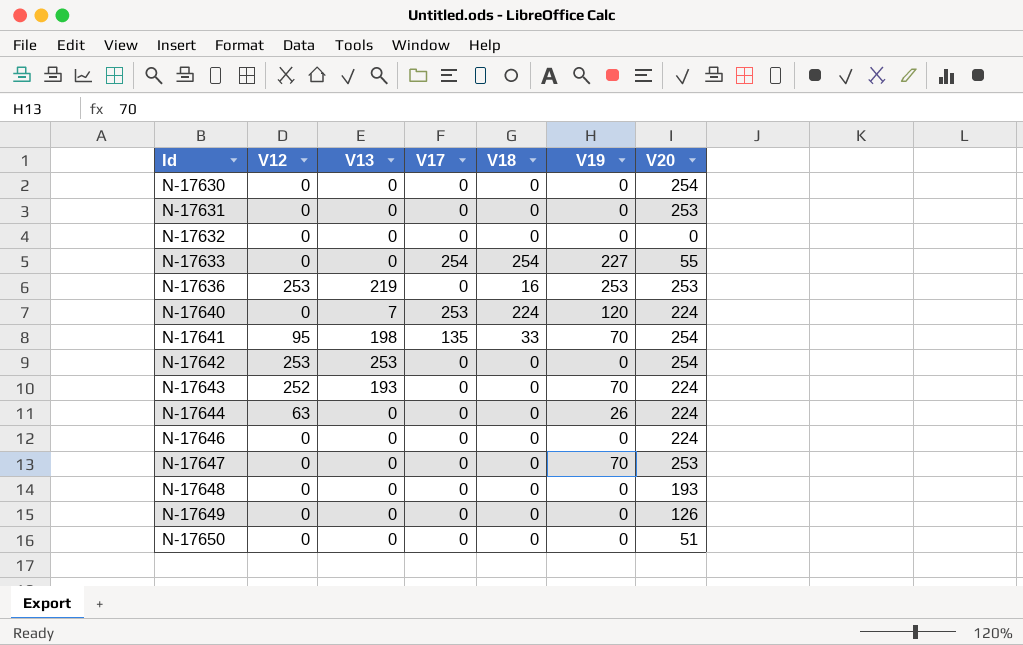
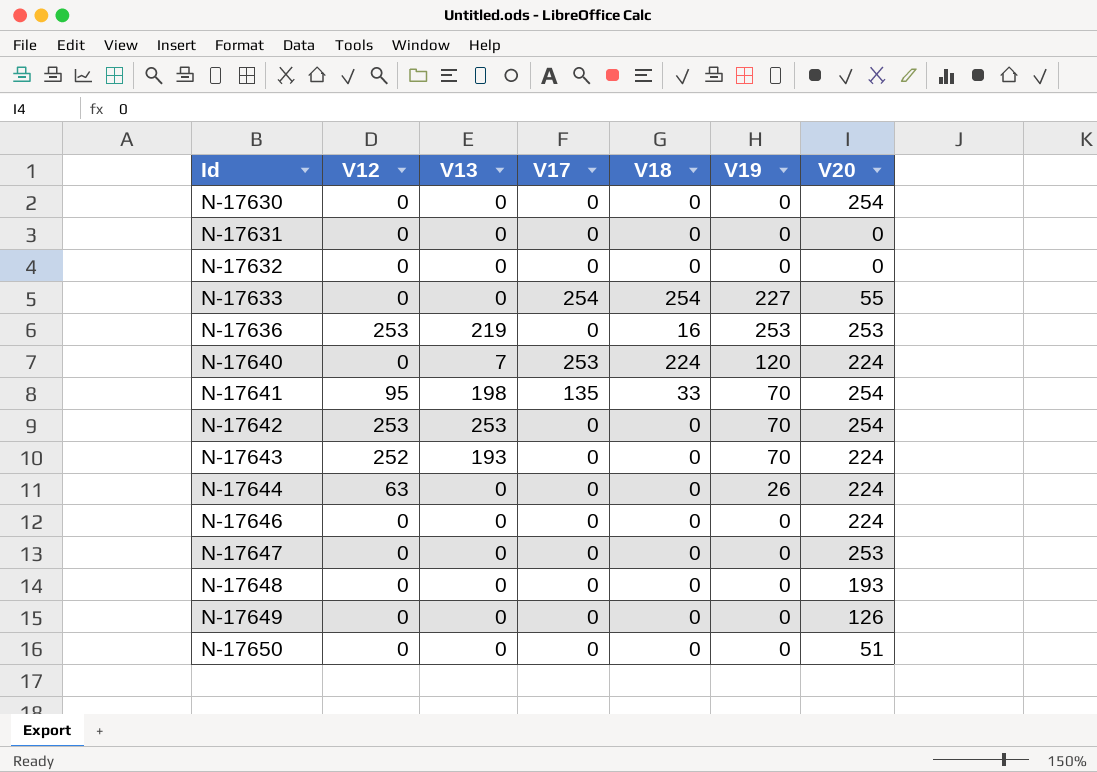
N-17631 | V20: 253 -> 0
N-17642 | V19: 0 -> 70
N-17647 | V19: 70 -> 0

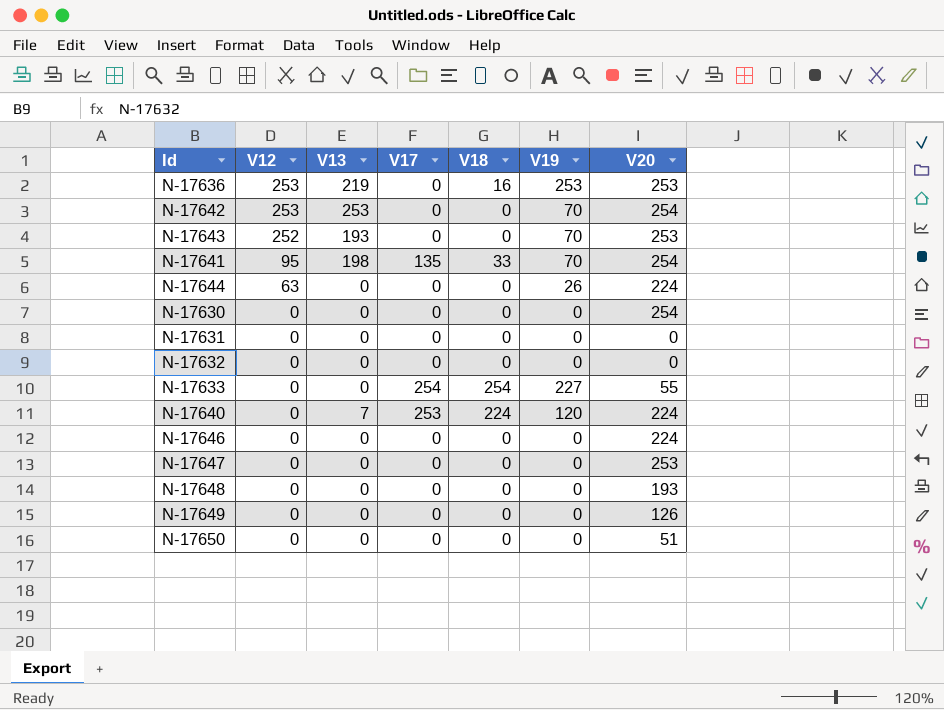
row order: Id ascending -> V12 descending
N-17643 | V20: 224 -> 253

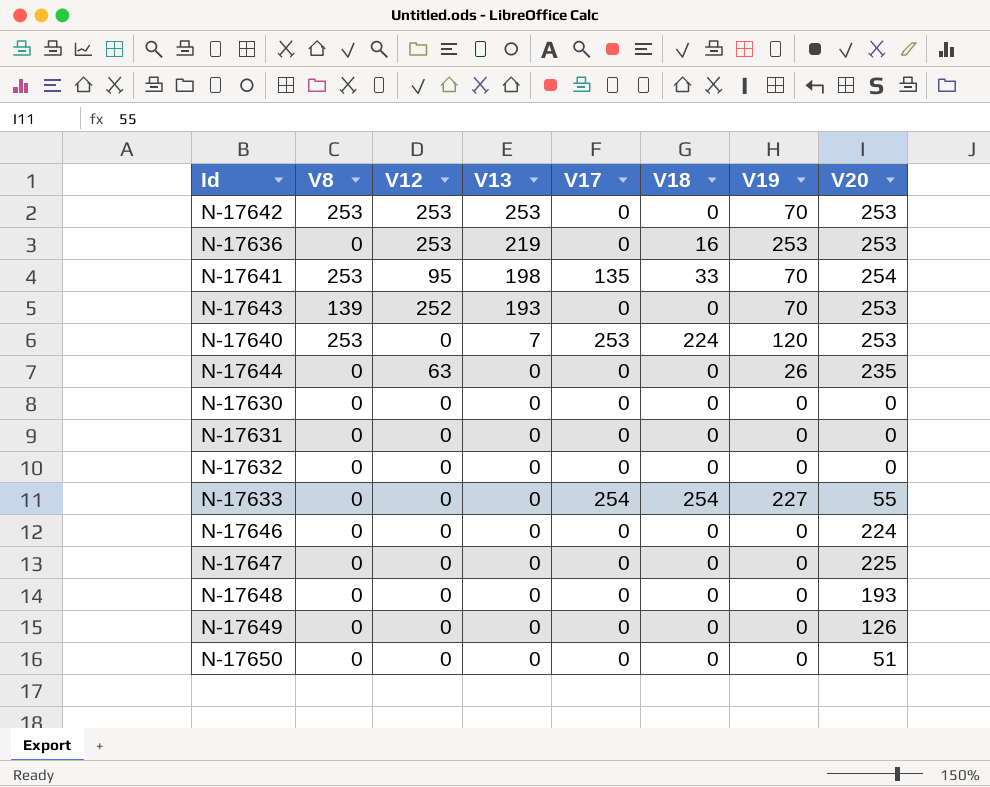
row order: V12 descending -> V13 descending
column V8 | position: none -> 2
N-17642 | V20: 254 -> 253
N-17640 | V20: 224 -> 253
N-17644 | V20: 224 -> 235
N-17630 | V20: 254 -> 0
N-17647 | V20: 253 -> 225

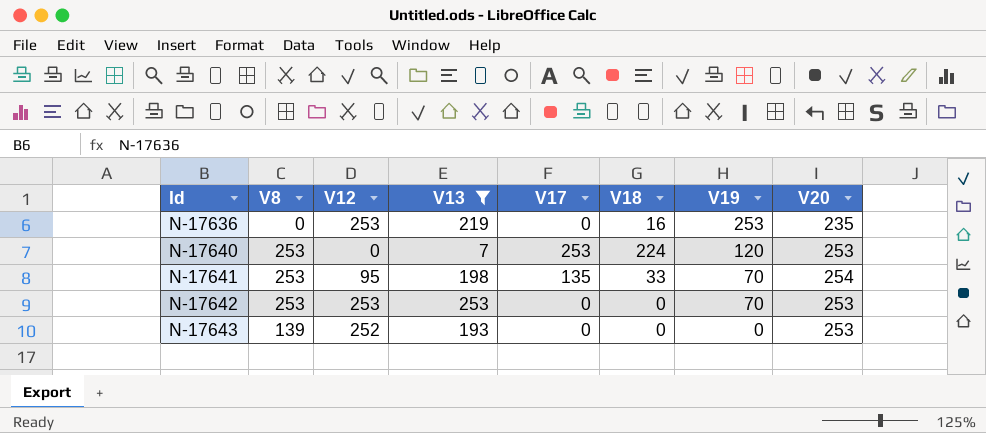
filter: none -> V13 != 0
row order: V13 descending -> Id ascending
N-17636 | V20: 253 -> 235
N-17643 | V19: 70 -> 0

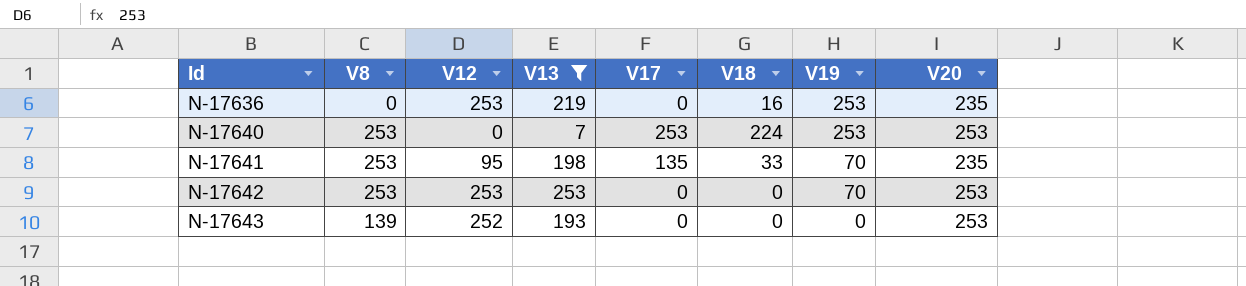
N-17640 | V19: 120 -> 253
N-17641 | V20: 254 -> 235

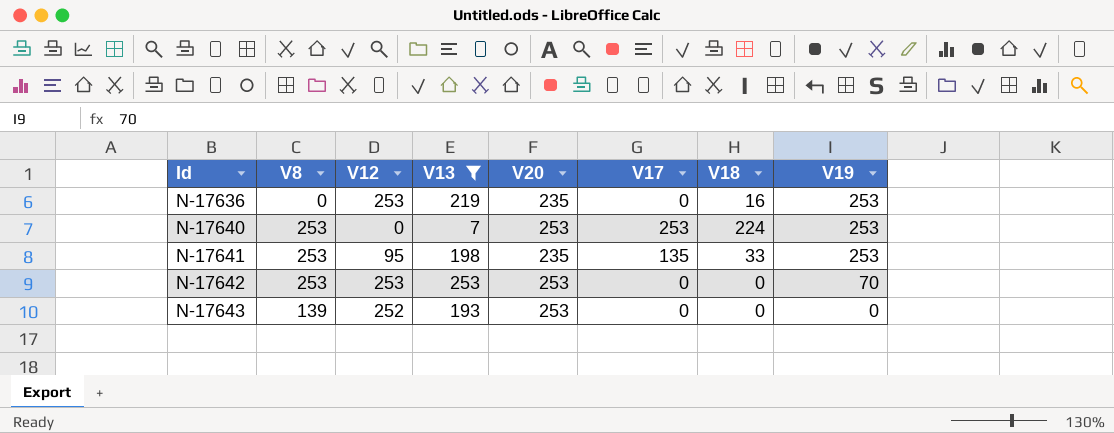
column V20 | position: 8 -> 5
N-17641 | V19: 70 -> 253

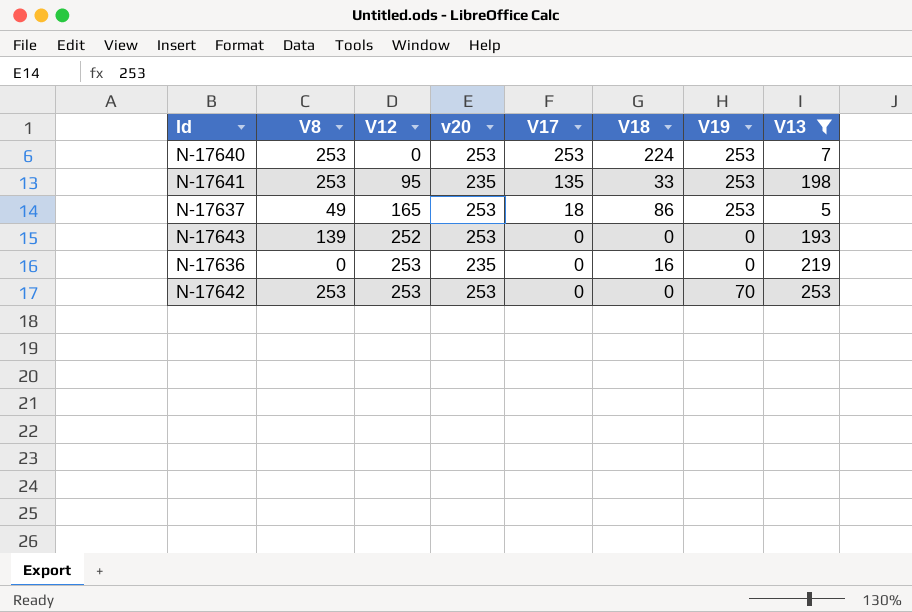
row order: Id ascending -> V12 ascending
column name: V20 -> v20
column V13 | position: 4 -> 8
row N-17637: none -> 49 | 165 | 253 | 18 | 86 | 253 | 5
N-17636 | V19: 253 -> 0

